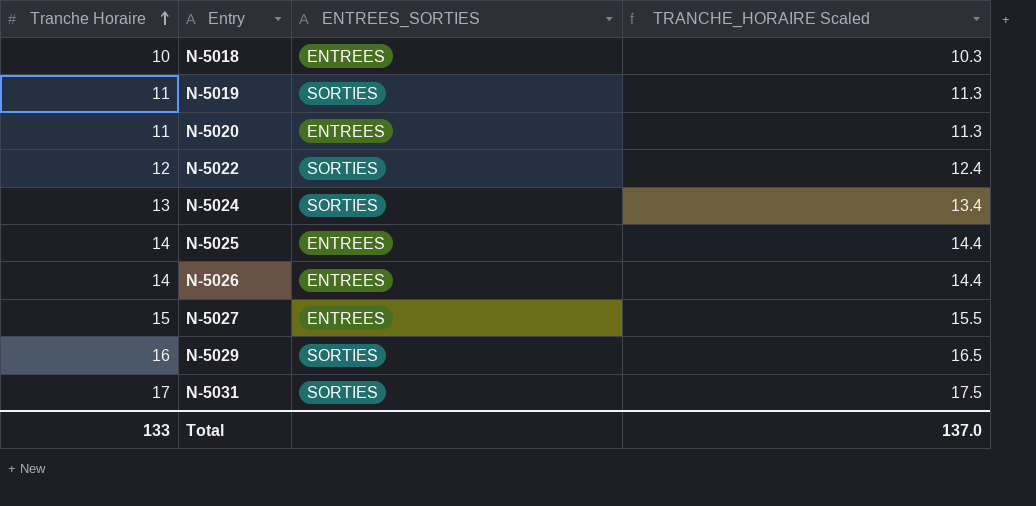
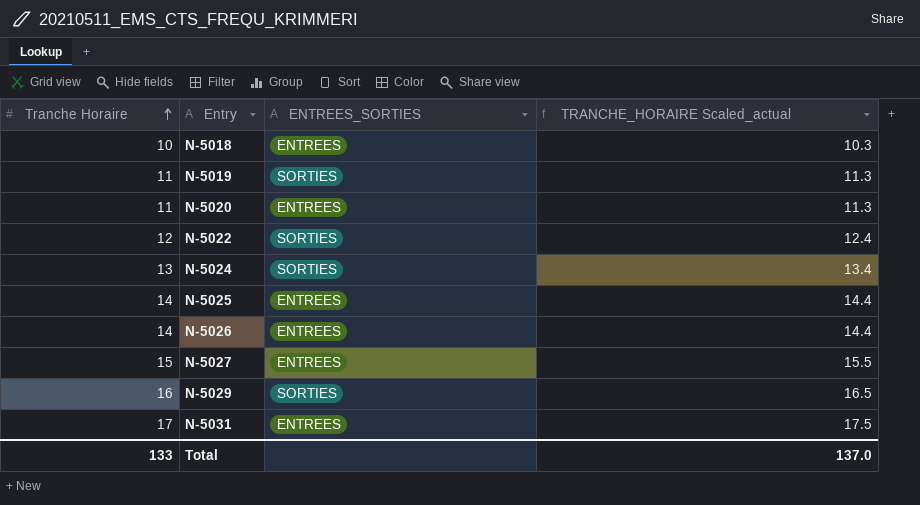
column name: TRANCHE_HORAIRE Scaled -> TRANCHE_HORAIRE Scaled_actual
N-5031 | ENTREES_SORTIES: SORTIES -> ENTREES

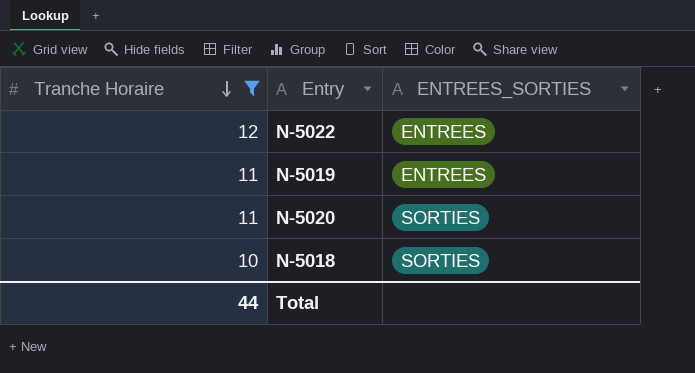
filter: none -> Tranche Horaire <= 12
row order: Tranche Horaire ascending -> Tranche Horaire descending
column TRANCHE_HORAIRE Scaled_actual | formula: [Tranche Horaire] * 1.03 -> none
N-5022 | ENTREES_SORTIES: SORTIES -> ENTREES
N-5019 | ENTREES_SORTIES: SORTIES -> ENTREES
N-5020 | ENTREES_SORTIES: ENTREES -> SORTIES
N-5018 | ENTREES_SORTIES: ENTREES -> SORTIES
Total | Tranche Horaire: 133 -> 44

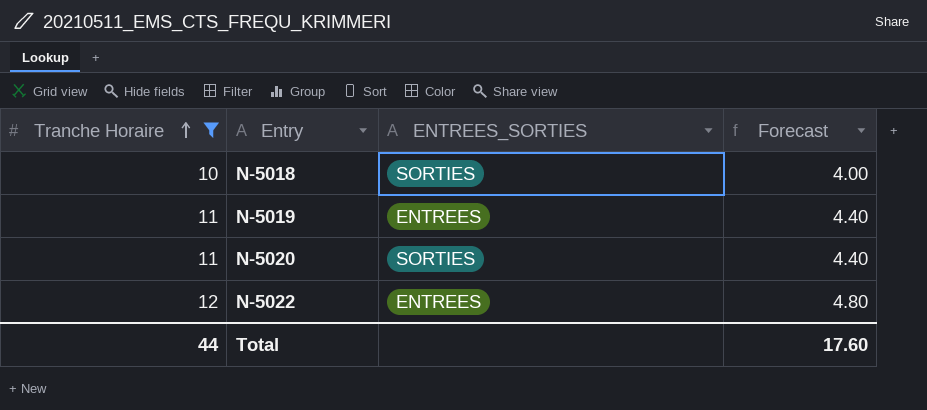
row order: Tranche Horaire descending -> Tranche Horaire ascending
column Forecast | formula: none -> [Tranche Horaire] * 0.4

